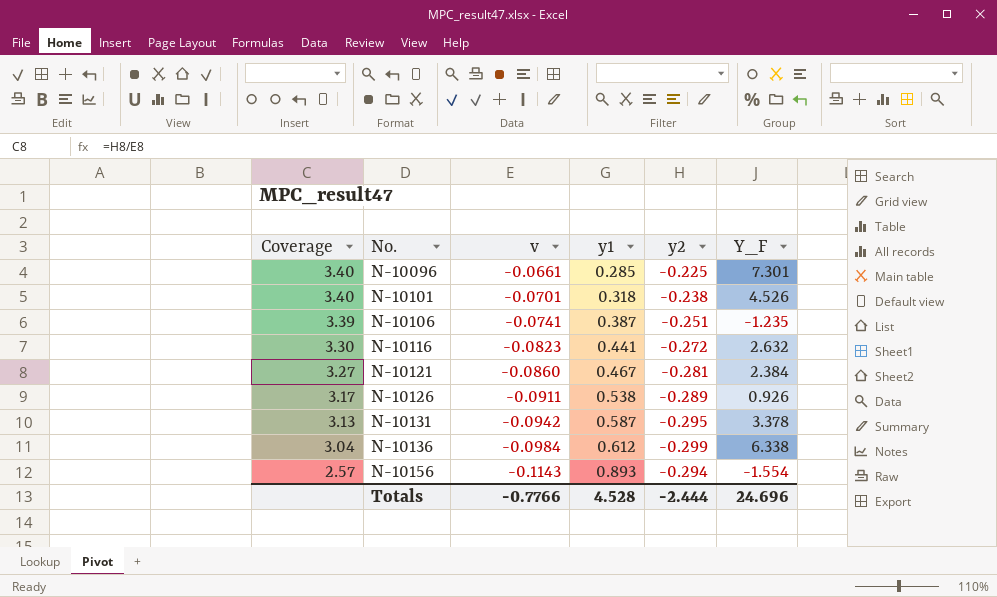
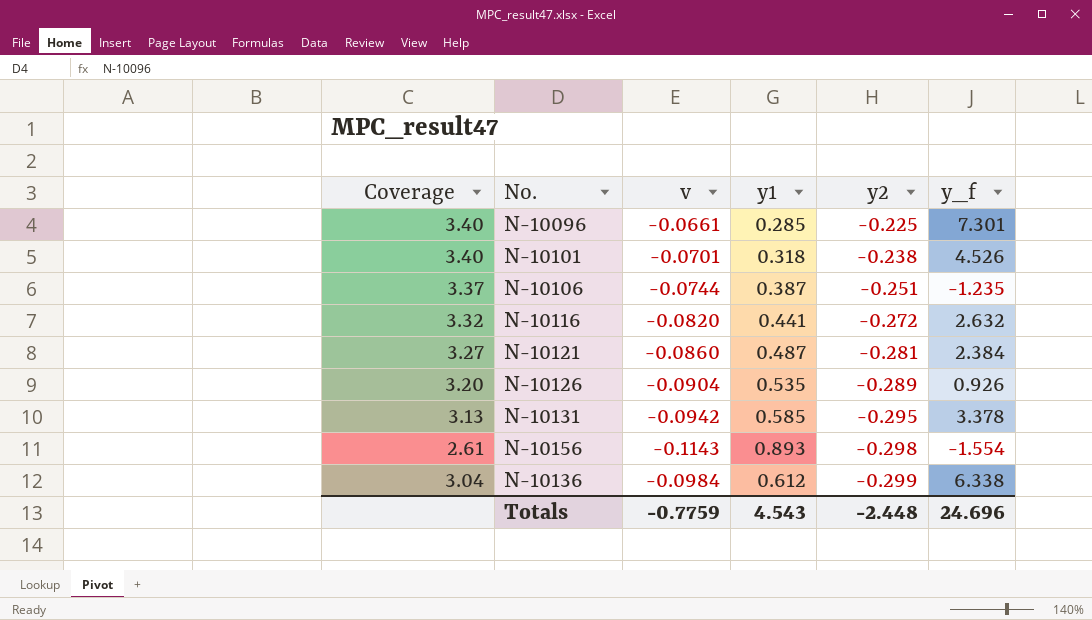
row order: Coverage descending -> y2 descending
column name: Y_F -> y_f
N-10106 | Coverage: 3.39 -> 3.37
N-10106 | v: -0.0741 -> -0.0744
N-10116 | Coverage: 3.30 -> 3.32
N-10116 | v: -0.0823 -> -0.0820
N-10121 | y1: 0.467 -> 0.487
N-10126 | Coverage: 3.17 -> 3.20
N-10126 | v: -0.0911 -> -0.0904
N-10126 | y1: 0.538 -> 0.535
N-10131 | y1: 0.587 -> 0.585
N-10156 | Coverage: 2.57 -> 2.61
N-10156 | y2: -0.294 -> -0.298
Totals | v: -0.7766 -> -0.7759
Totals | y1: 4.528 -> 4.543
Totals | y2: -2.444 -> -2.448

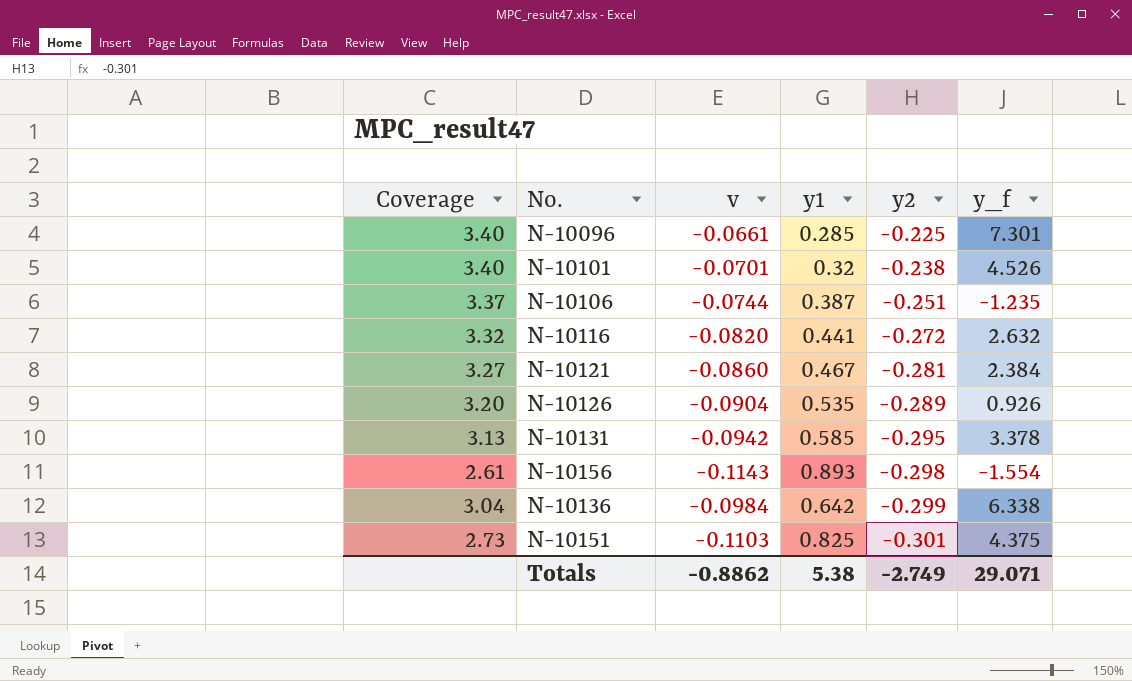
N-10101 | y1: 0.318 -> 0.32
N-10121 | y1: 0.487 -> 0.467
N-10136 | y1: 0.612 -> 0.642
row N-10151: none -> 2.73 | -0.1103 | 0.825 | -0.301 | 4.375
Totals | v: -0.7759 -> -0.8862
Totals | y1: 4.543 -> 5.38
Totals | y2: -2.448 -> -2.749
Totals | y_f: 24.696 -> 29.071

